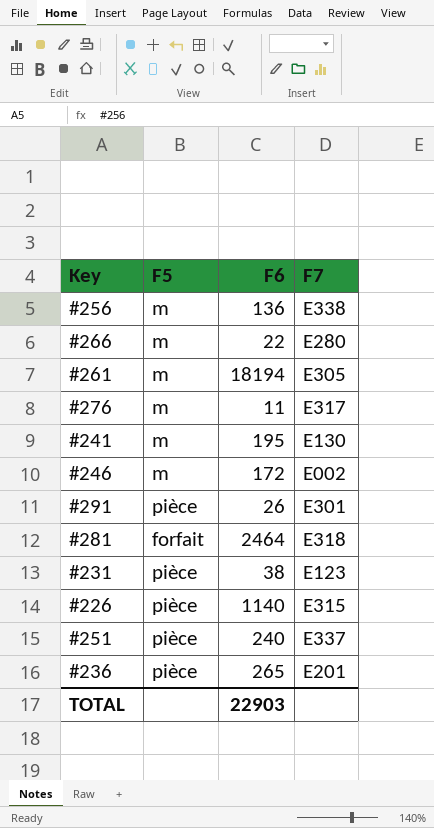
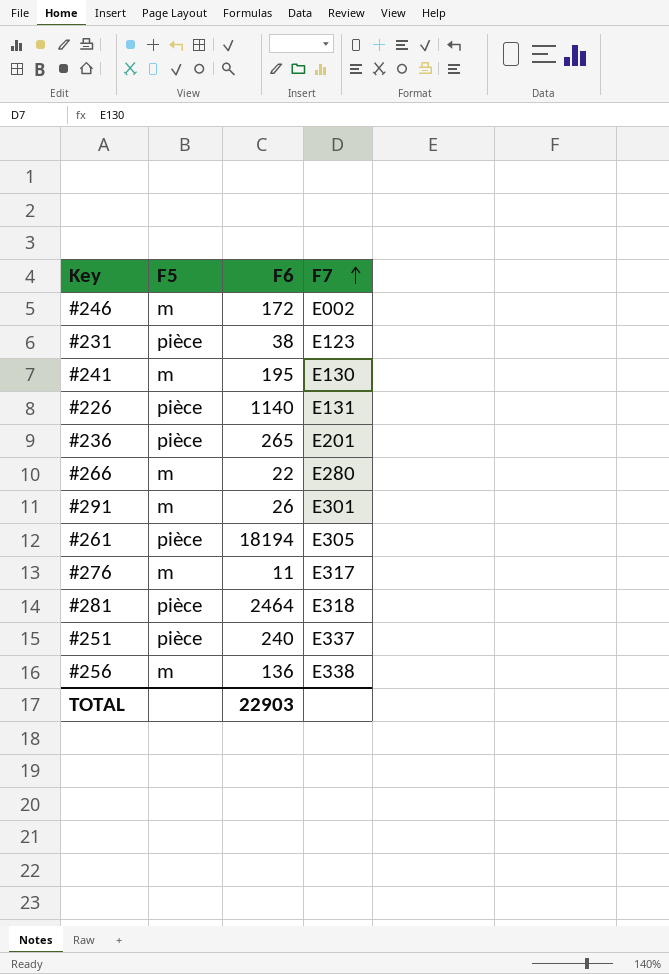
row order: none -> F7 ascending
#226 | F7: E315 -> E131
#291 | F5: pièce -> m
#261 | F5: m -> pièce
#281 | F5: forfait -> pièce

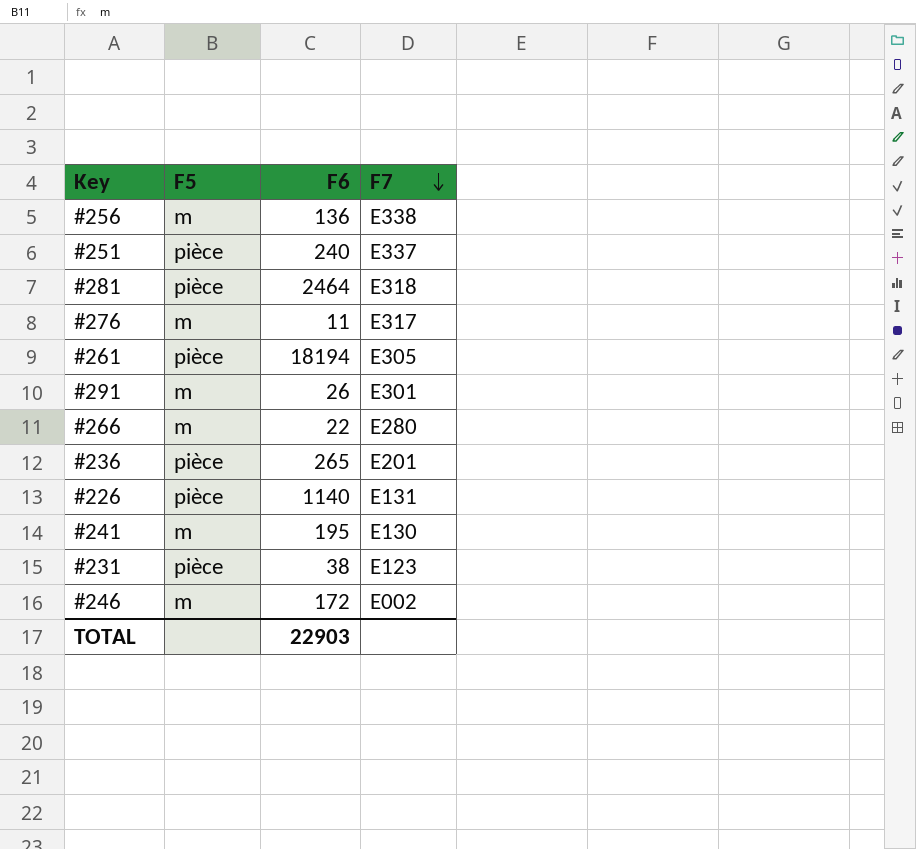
row order: F7 ascending -> F7 descending

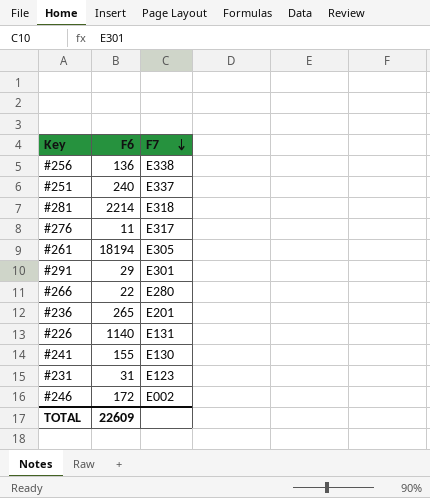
column F5 | position: 2 -> none
#281 | F6: 2464 -> 2214
#291 | F6: 26 -> 29
#241 | F6: 195 -> 155
#231 | F6: 38 -> 31
TOTAL | F6: 22903 -> 22609

